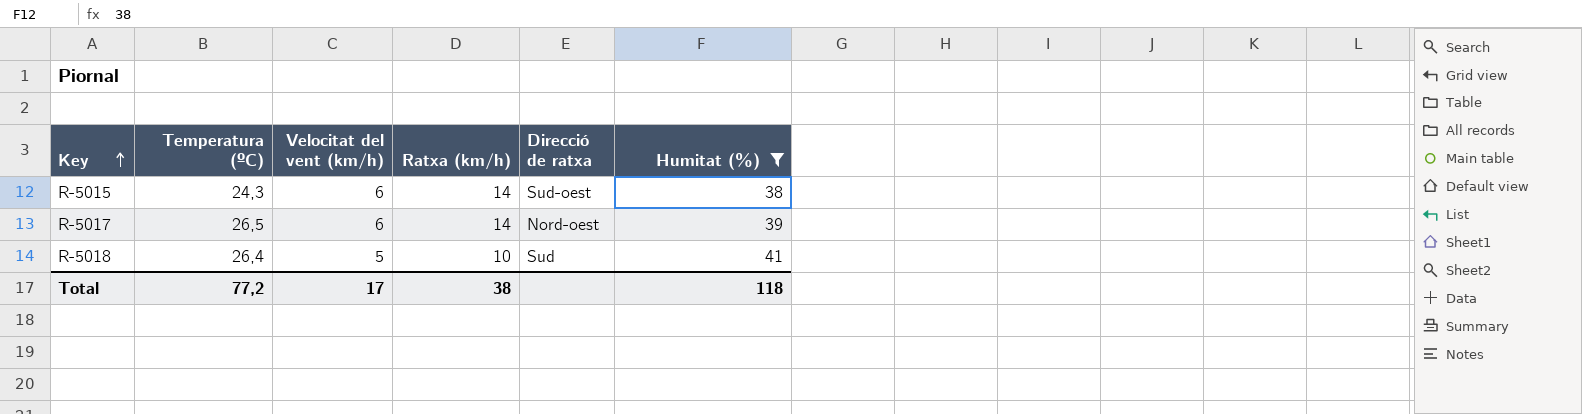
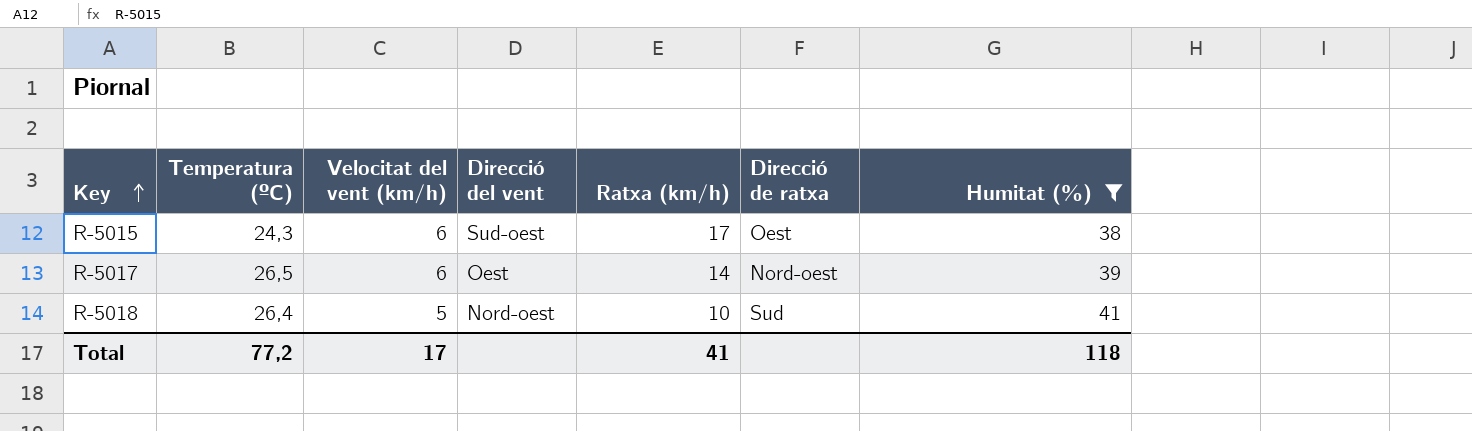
column Direcció del vent | position: none -> 4
R-5015 | Ratxa (km/h): 14 -> 17
R-5015 | Direcció de ratxa: Sud-oest -> Oest
Total | Ratxa (km/h): 38 -> 41

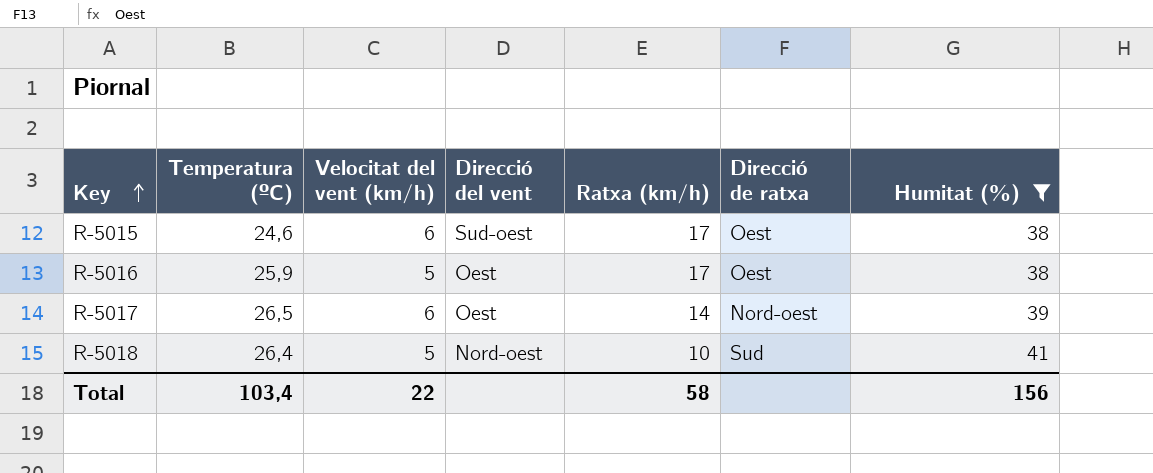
R-5015 | Temperatura (ºC): 24,3 -> 24,6
row R-5016: none -> 25,9 | 5 | Oest | 17 | Oest | 38
Total | Temperatura (ºC): 77,2 -> 103,4
Total | Velocitat del vent (km/h): 17 -> 22
Total | Ratxa (km/h): 41 -> 58
Total | Humitat (%): 118 -> 156

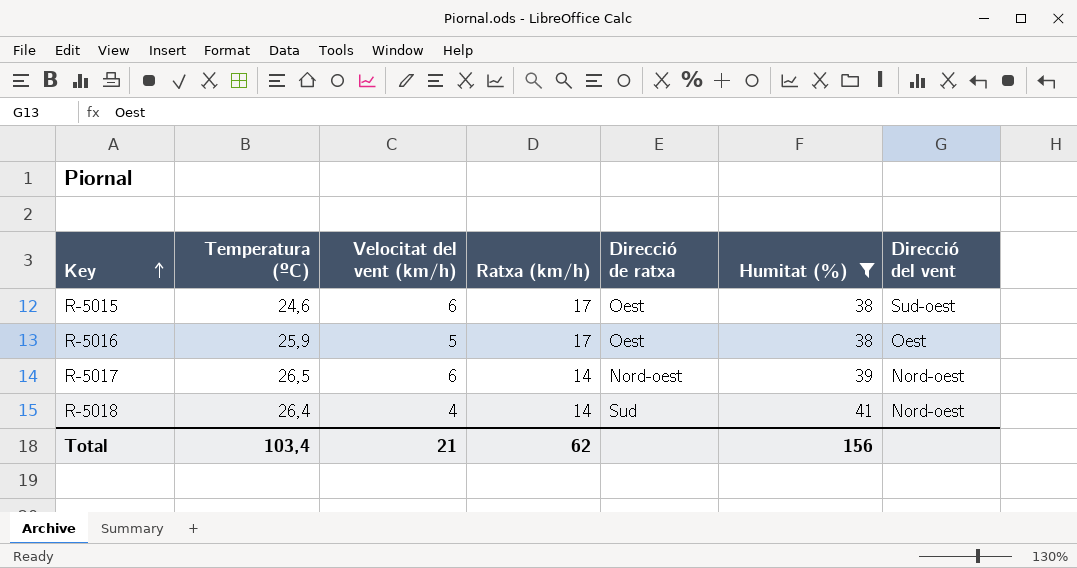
column Direcció del vent | position: 4 -> 7
R-5017 | Direcció del vent: Oest -> Nord-oest
R-5018 | Velocitat del vent (km/h): 5 -> 4
R-5018 | Ratxa (km/h): 10 -> 14
Total | Velocitat del vent (km/h): 22 -> 21
Total | Ratxa (km/h): 58 -> 62

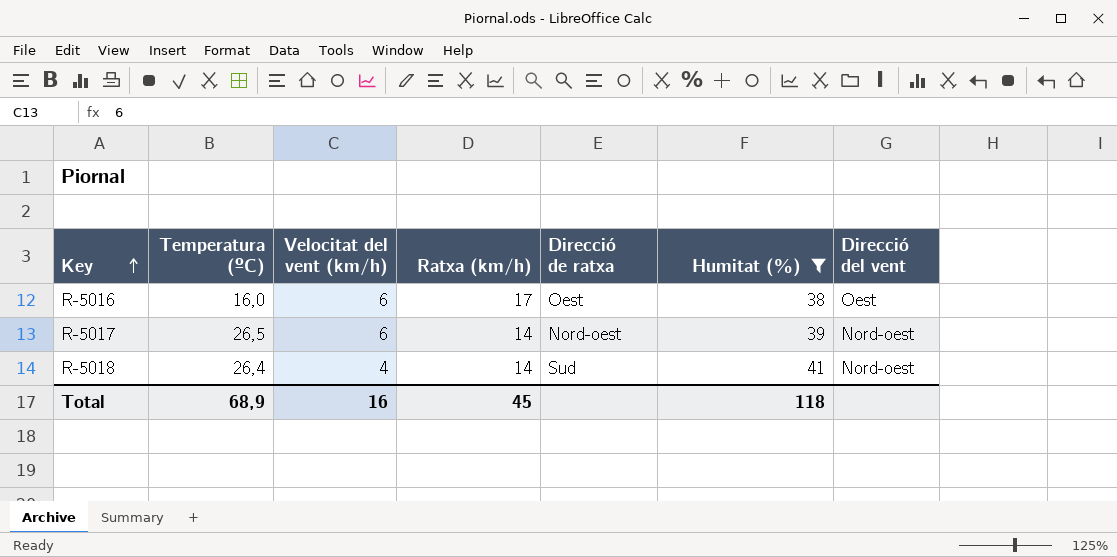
row R-5015: 24,6 | 6 | 17 | Oest | 38 | Sud-oest -> none
R-5016 | Temperatura (ºC): 25,9 -> 16,0
R-5016 | Velocitat del vent (km/h): 5 -> 6
Total | Temperatura (ºC): 103,4 -> 68,9
Total | Velocitat del vent (km/h): 21 -> 16
Total | Ratxa (km/h): 62 -> 45
Total | Humitat (%): 156 -> 118

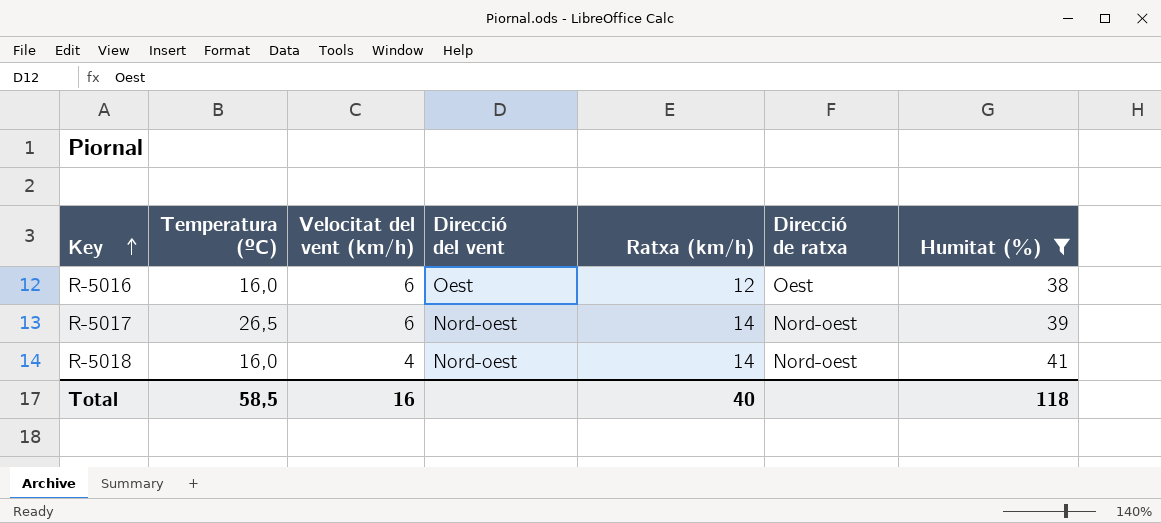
column Direcció del vent | position: 7 -> 4
R-5016 | Ratxa (km/h): 17 -> 12
R-5018 | Temperatura (ºC): 26,4 -> 16,0
R-5018 | Direcció de ratxa: Sud -> Nord-oest
Total | Temperatura (ºC): 68,9 -> 58,5
Total | Ratxa (km/h): 45 -> 40

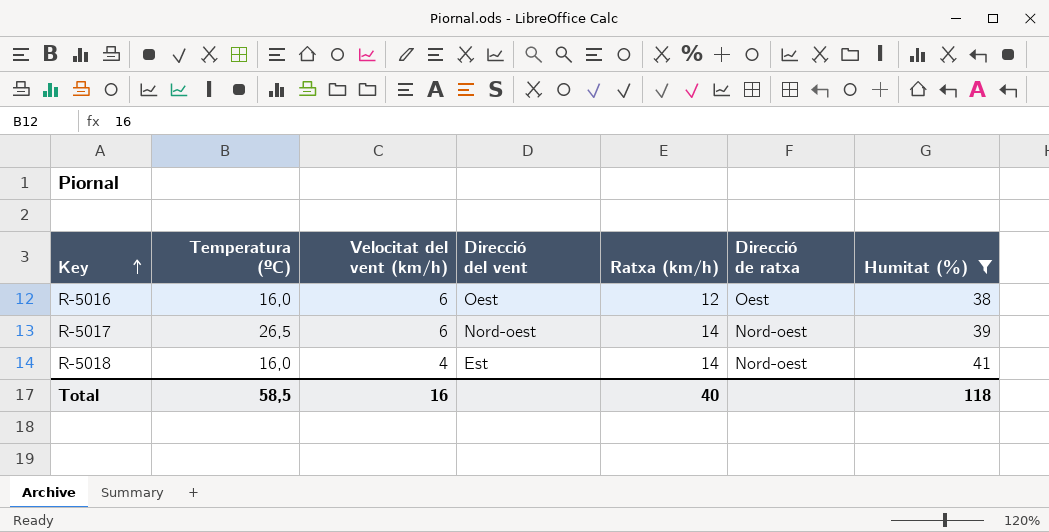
R-5018 | Direcció del vent: Nord-oest -> Est

